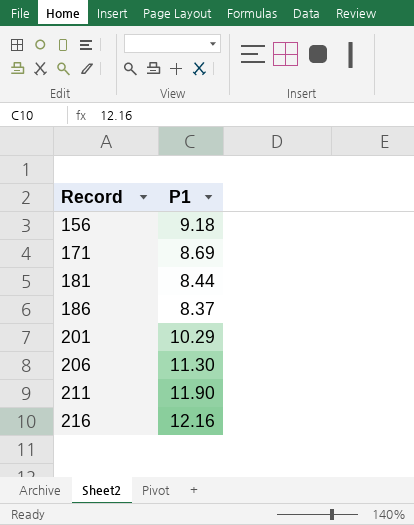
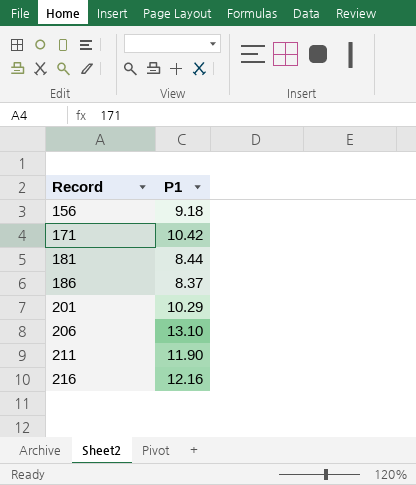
171 | P1: 8.69 -> 10.42
206 | P1: 11.30 -> 13.10

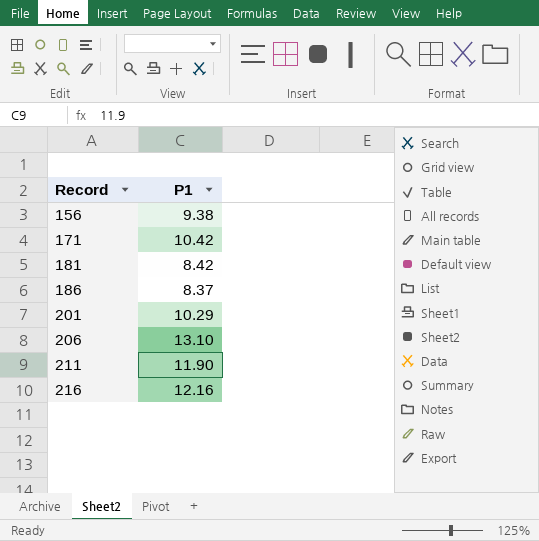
156 | P1: 9.18 -> 9.38
181 | P1: 8.44 -> 8.42

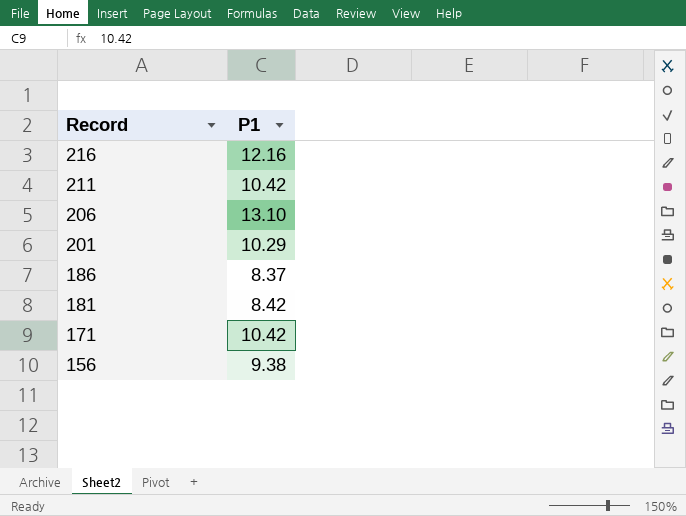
row order: Record ascending -> Record descending
211 | P1: 11.90 -> 10.42

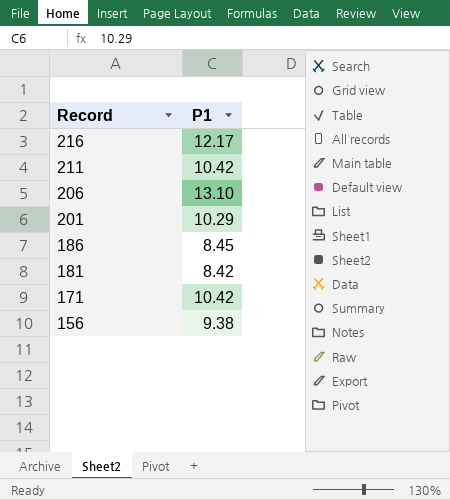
216 | P1: 12.16 -> 12.17
186 | P1: 8.37 -> 8.45

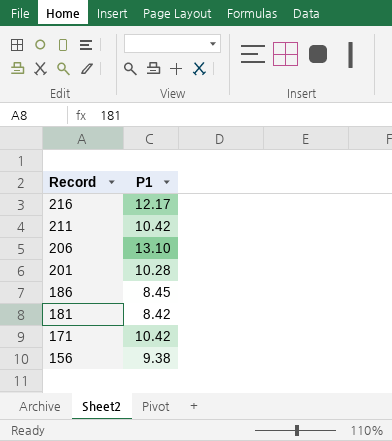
201 | P1: 10.29 -> 10.28

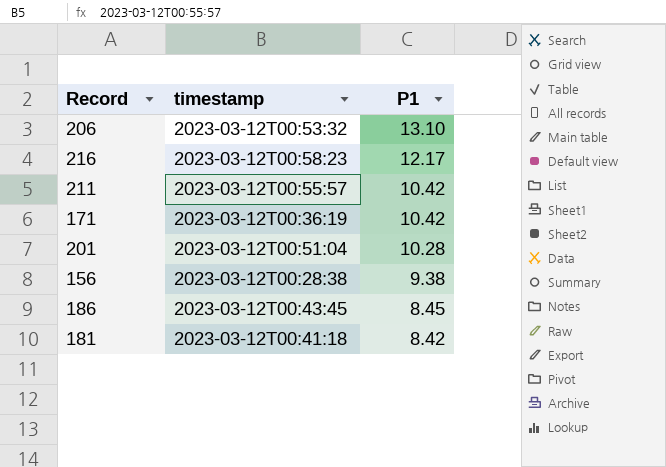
row order: Record descending -> P1 descending
column timestamp | position: none -> 2

